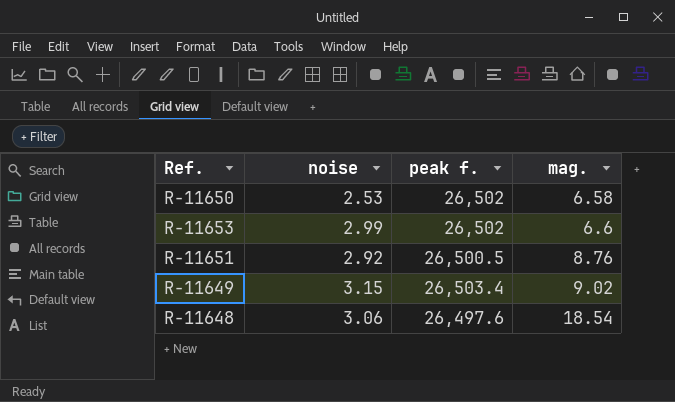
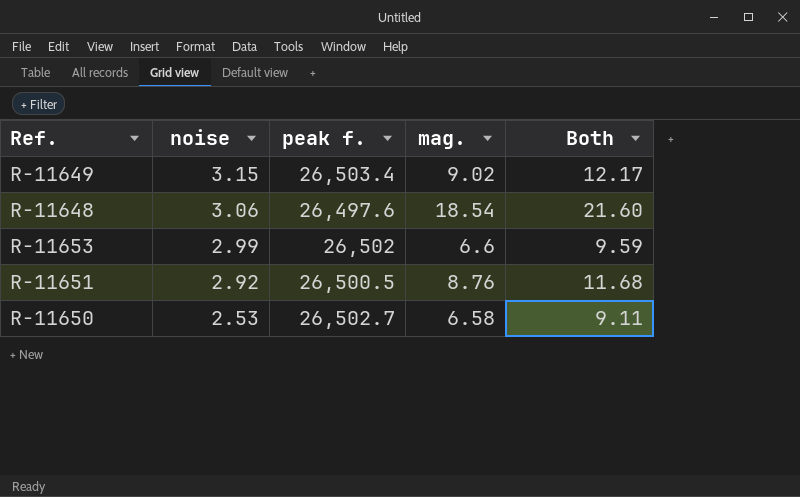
row order: mag. ascending -> noise descending
column Both | formula: none -> [noise] + [mag.]
R-11650 | peak f.: 26,502 -> 26,502.7

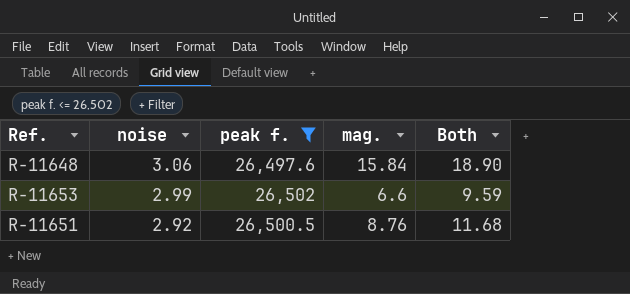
filter: none -> peak f. <= 26,502
R-11648 | mag.: 18.54 -> 15.84
R-11648 | Both: 21.60 -> 18.90

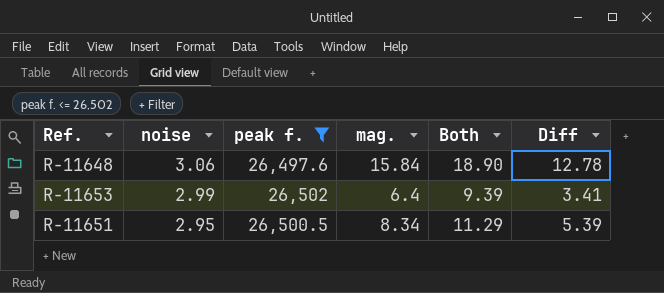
column Diff | formula: none -> [mag.] - [noise]
R-11653 | mag.: 6.6 -> 6.4
R-11653 | Both: 9.59 -> 9.39
R-11651 | noise: 2.92 -> 2.95
R-11651 | mag.: 8.76 -> 8.34
R-11651 | Both: 11.68 -> 11.29

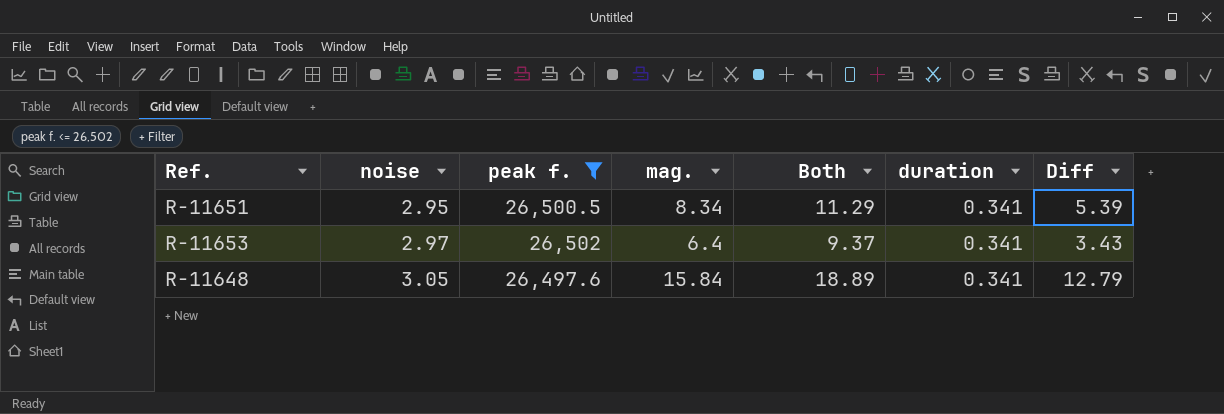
row order: noise descending -> noise ascending
column duration | position: none -> 6
R-11653 | noise: 2.99 -> 2.97
R-11653 | Both: 9.39 -> 9.37
R-11653 | Diff: 3.41 -> 3.43
R-11648 | noise: 3.06 -> 3.05
R-11648 | Both: 18.90 -> 18.89
R-11648 | Diff: 12.78 -> 12.79

